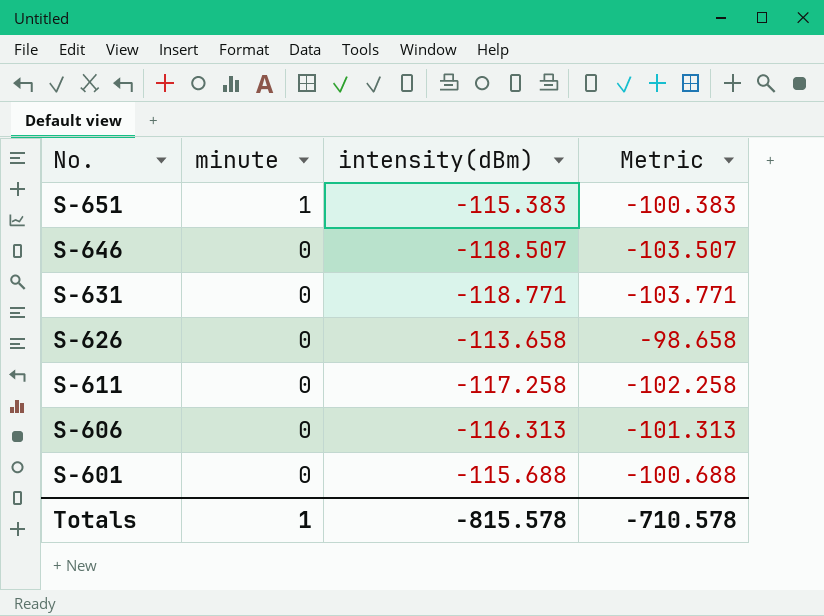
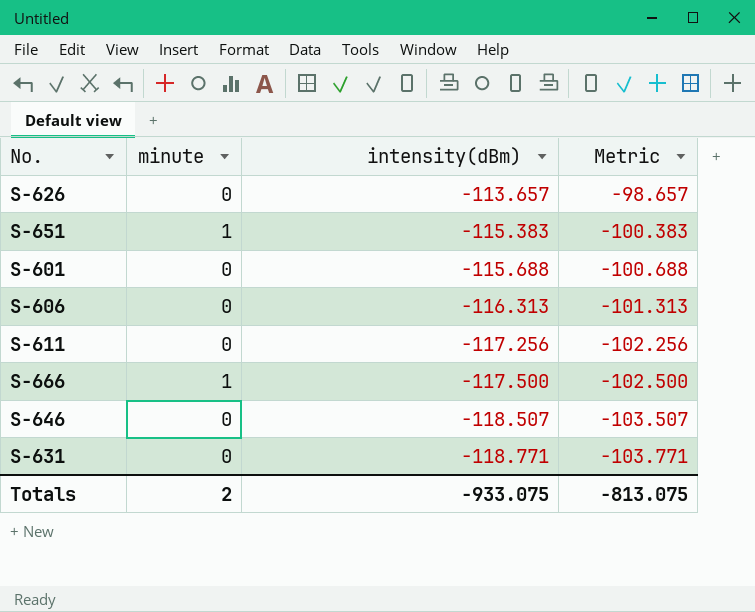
row order: No. descending -> intensity(dBm) descending
S-626 | intensity(dBm): -113.658 -> -113.657
S-626 | Metric: -98.658 -> -98.657
S-611 | intensity(dBm): -117.258 -> -117.256
S-611 | Metric: -102.258 -> -102.256
row S-666: none -> 1 | -117.500 | -102.500
Totals | minute: 1 -> 2
Totals | intensity(dBm): -815.578 -> -933.075
Totals | Metric: -710.578 -> -813.075

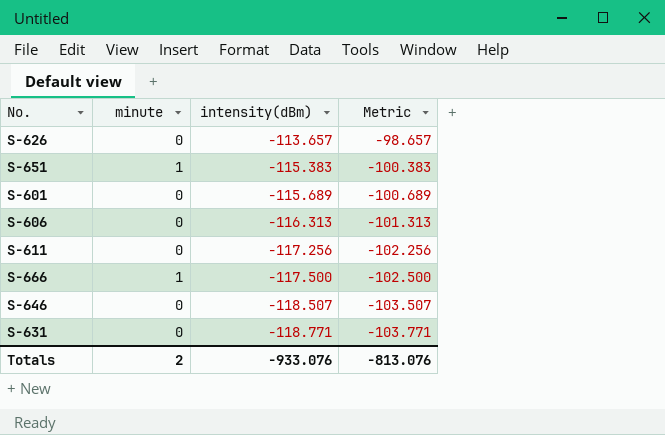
S-601 | intensity(dBm): -115.688 -> -115.689
S-601 | Metric: -100.688 -> -100.689
Totals | intensity(dBm): -933.075 -> -933.076
Totals | Metric: -813.075 -> -813.076

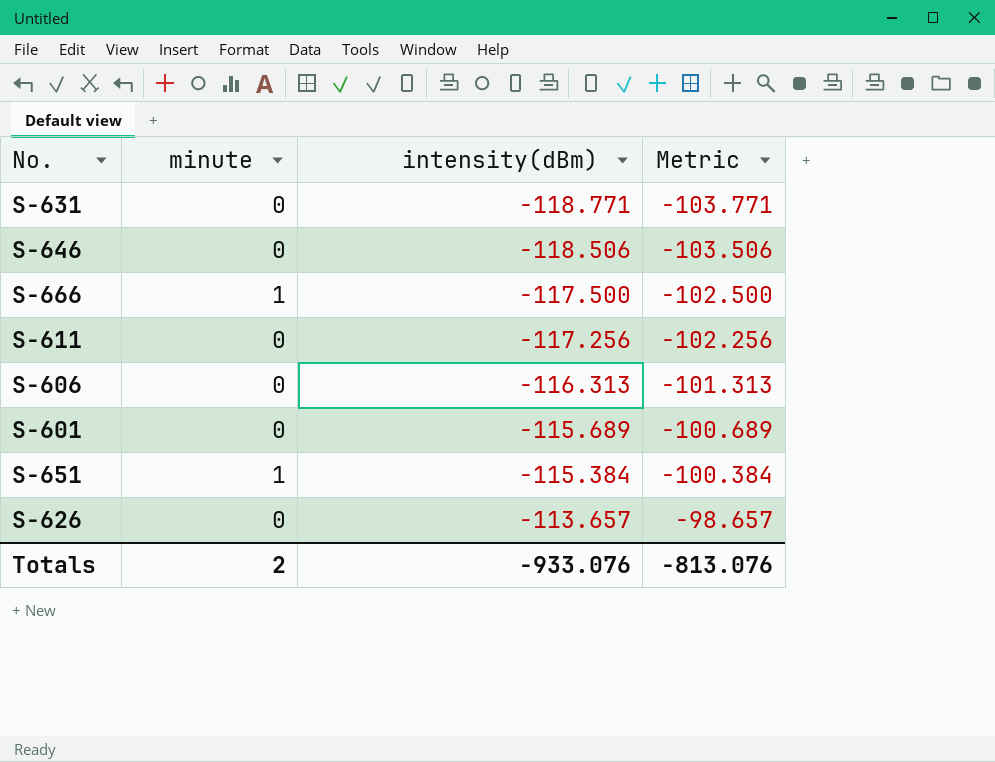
row order: intensity(dBm) descending -> intensity(dBm) ascending
S-646 | intensity(dBm): -118.507 -> -118.506
S-646 | Metric: -103.507 -> -103.506
S-651 | intensity(dBm): -115.383 -> -115.384
S-651 | Metric: -100.383 -> -100.384

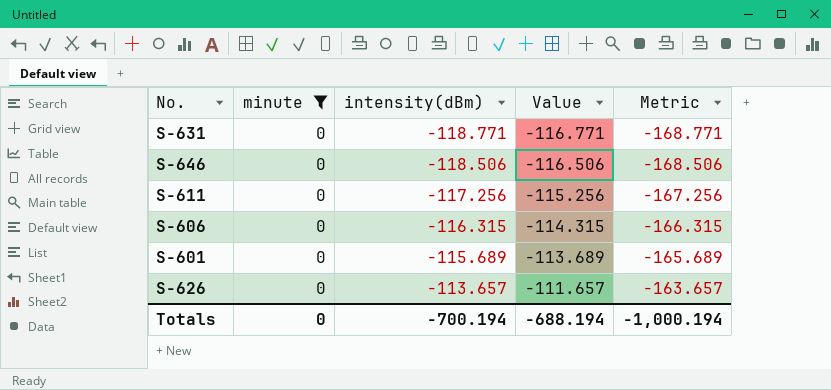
filter: none -> minute = 0
column Value | formula: none -> [intensity(dBm)] + 2
column Metric | formula: [intensity(dBm)] + 15 -> [intensity(dBm)] - 50
S-606 | intensity(dBm): -116.313 -> -116.315
Totals | minute: 2 -> 0
Totals | intensity(dBm): -933.076 -> -700.194
Totals | Metric: -813.076 -> -1,000.194

